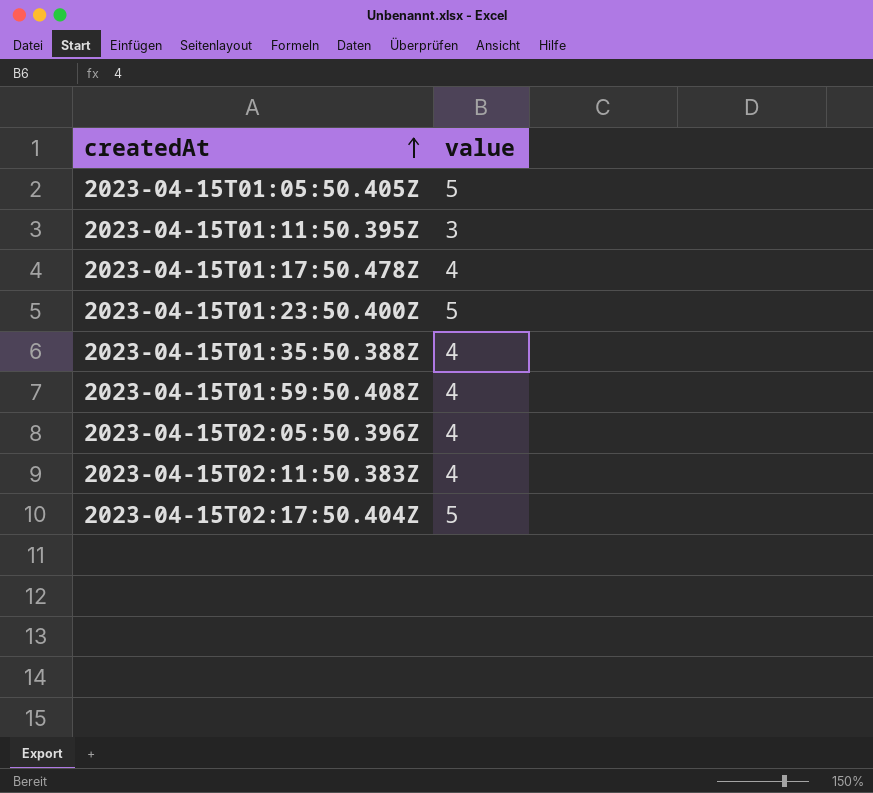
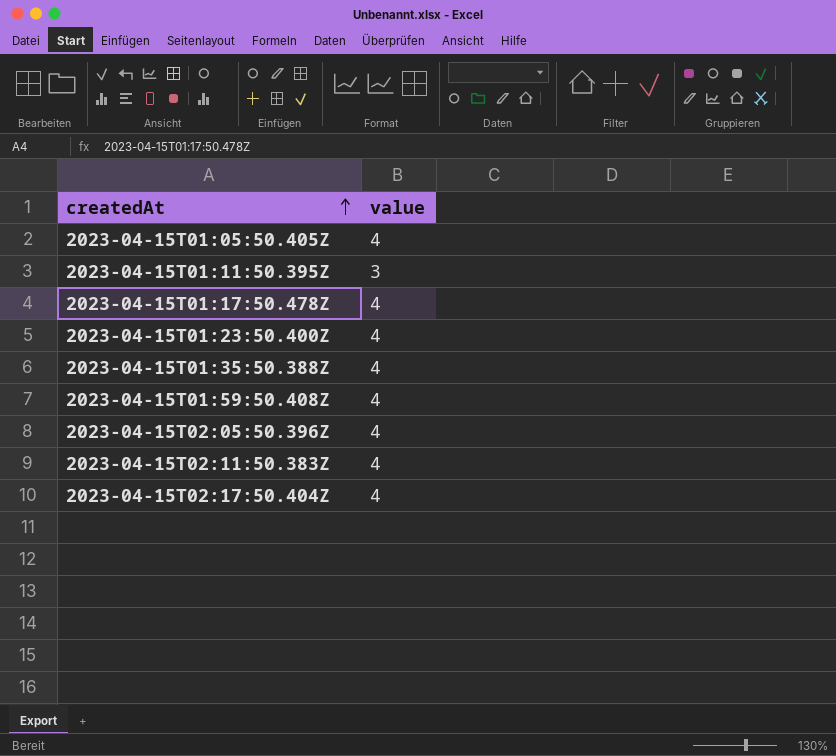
2023-04-15T01:05:50.405Z | value: 5 -> 4
2023-04-15T01:23:50.400Z | value: 5 -> 4
2023-04-15T02:17:50.404Z | value: 5 -> 4

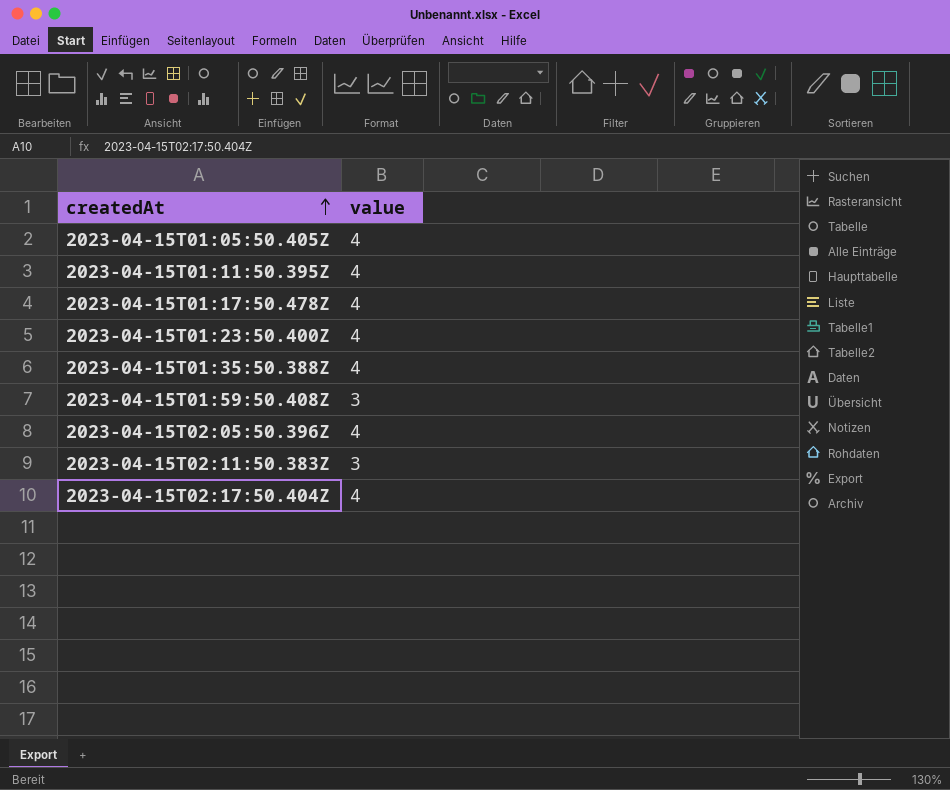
2023-04-15T01:11:50.395Z | value: 3 -> 4
2023-04-15T01:59:50.408Z | value: 4 -> 3
2023-04-15T02:11:50.383Z | value: 4 -> 3

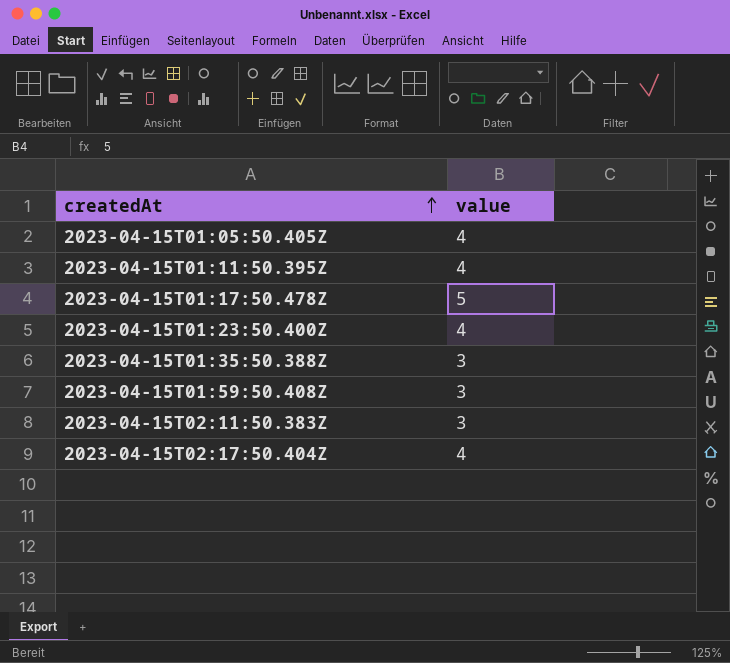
row 2023-04-15T02:05:50.396Z: 4 -> none
2023-04-15T01:17:50.478Z | value: 4 -> 5
2023-04-15T01:35:50.388Z | value: 4 -> 3

